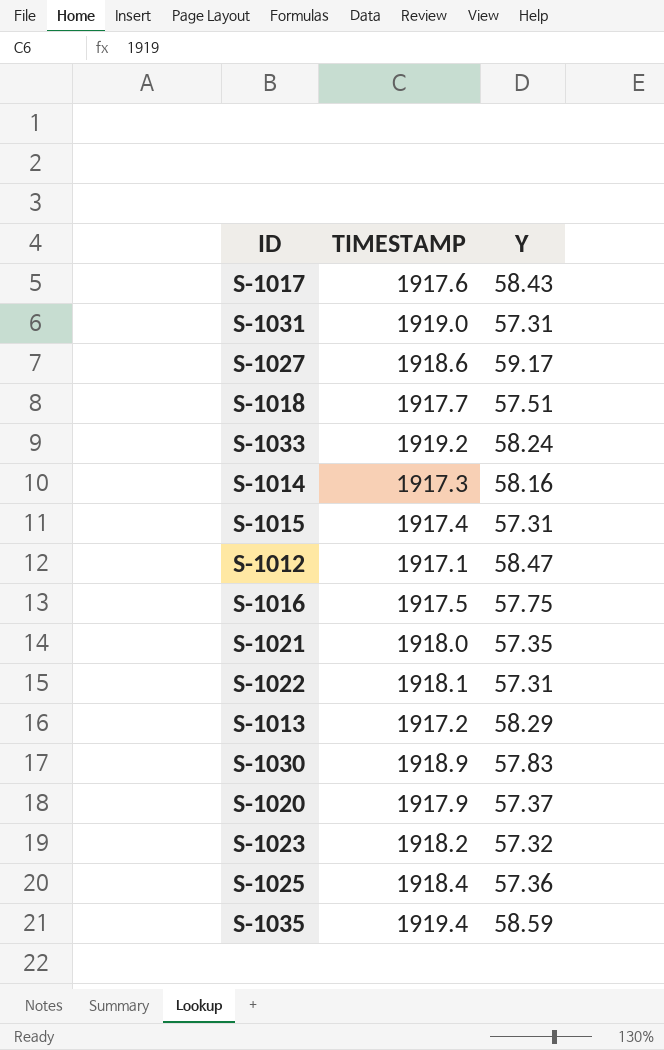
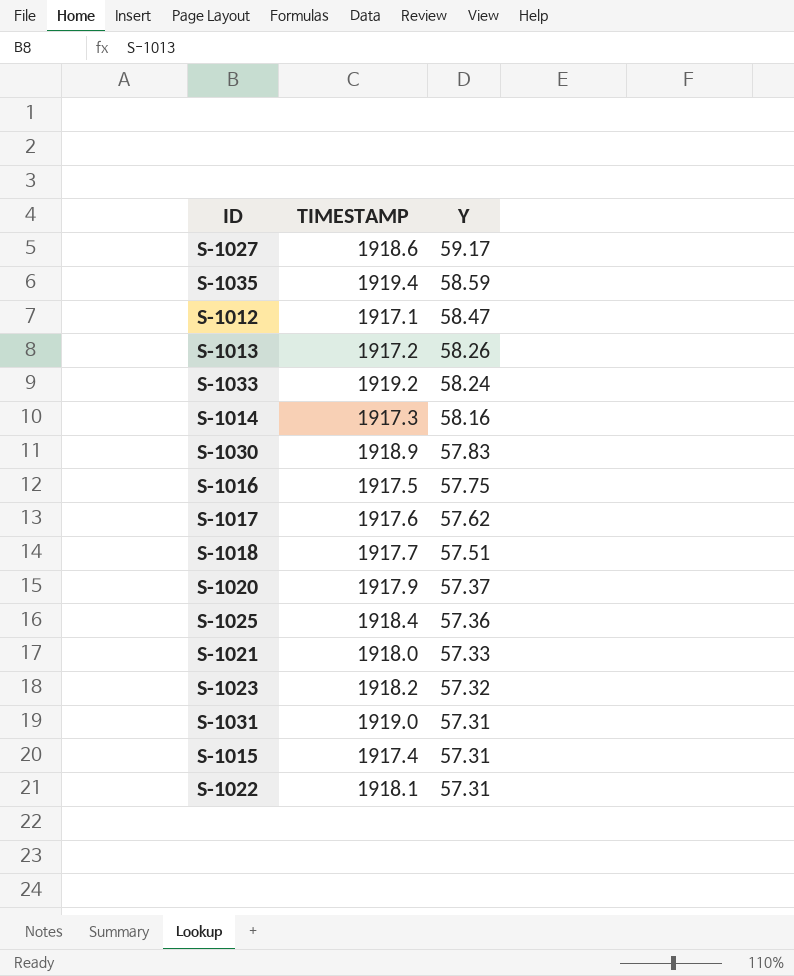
row order: none -> Y descending
S-1013 | Y: 58.29 -> 58.26
S-1017 | Y: 58.43 -> 57.62
S-1021 | Y: 57.35 -> 57.33

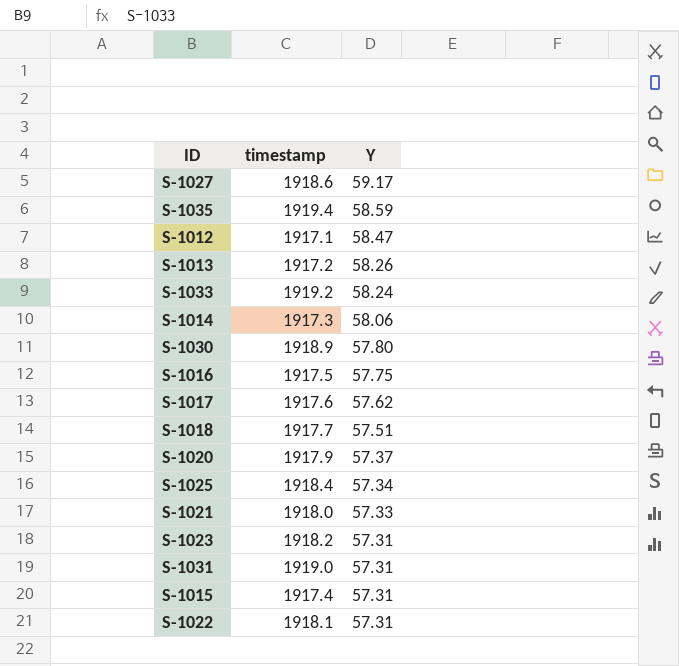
column name: TIMESTAMP -> timestamp
S-1014 | Y: 58.16 -> 58.06
S-1030 | Y: 57.83 -> 57.80
S-1025 | Y: 57.36 -> 57.34
S-1023 | Y: 57.32 -> 57.31

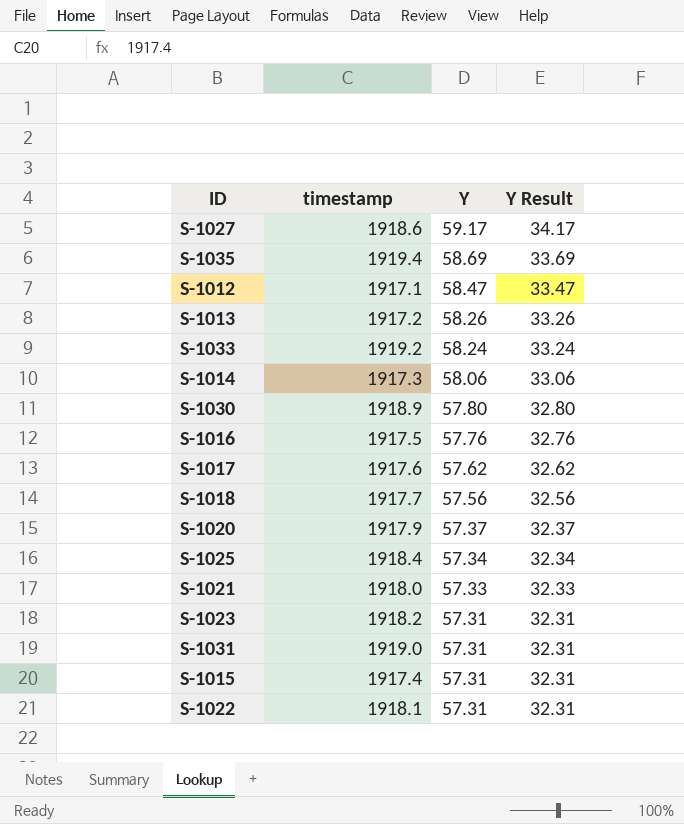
column Y Result | formula: none -> [Y] - 25
S-1035 | Y: 58.59 -> 58.69
S-1016 | Y: 57.75 -> 57.76
S-1018 | Y: 57.51 -> 57.56

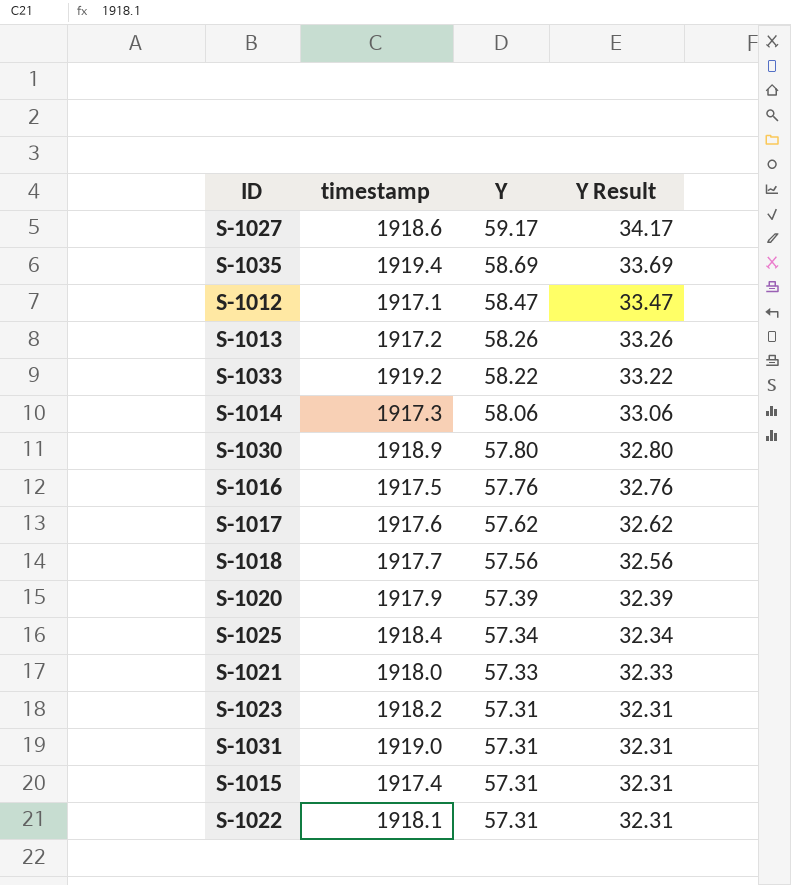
S-1033 | Y: 58.24 -> 58.22
S-1033 | Y Result: 33.24 -> 33.22
S-1020 | Y: 57.37 -> 57.39
S-1020 | Y Result: 32.37 -> 32.39

